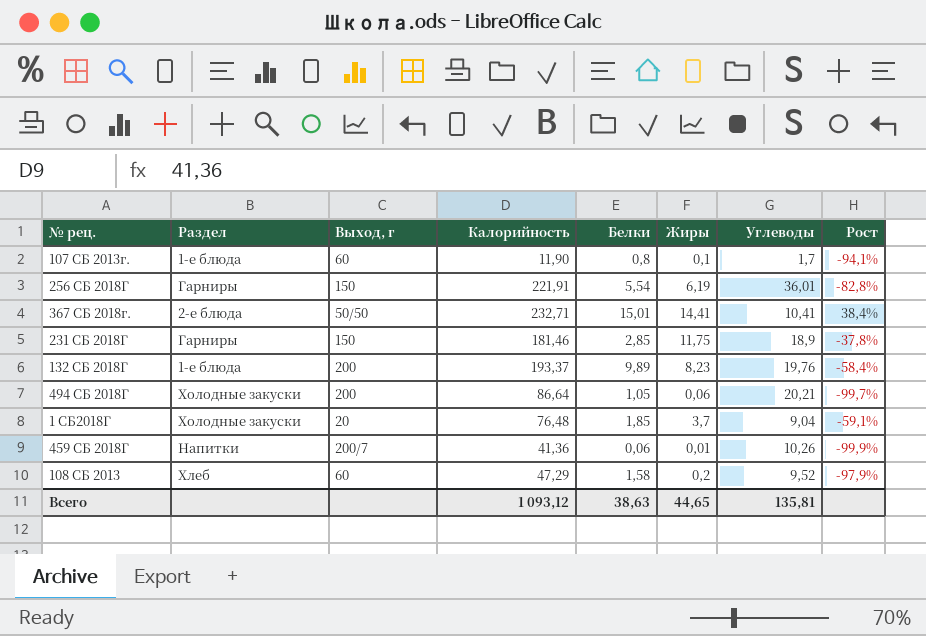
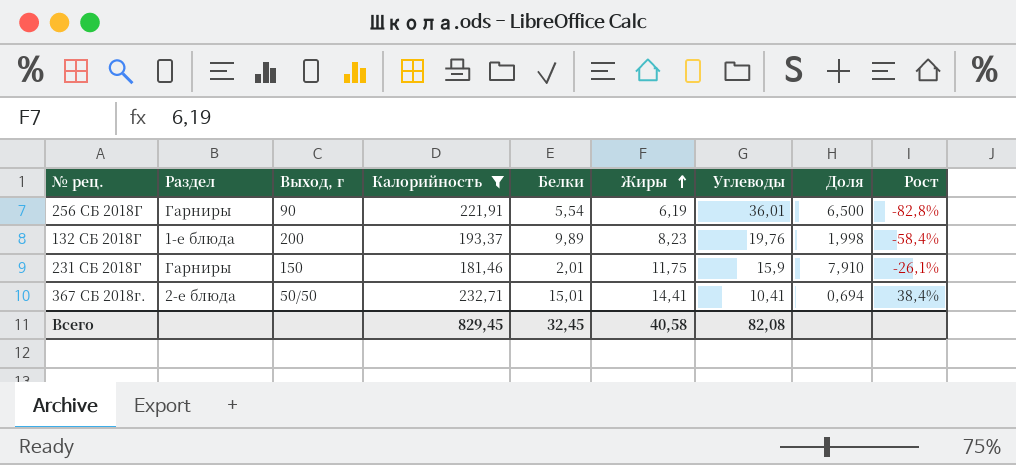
filter: none -> Калорийность >= 181,46
row order: none -> Жиры ascending
column Доля | formula: none -> [Углеводы] / [Белки]
256 СБ 2018Г | Выход, г: 150 -> 90
231 СБ 2018Г | Белки: 2,85 -> 2,01
231 СБ 2018Г | Углеводы: 18,9 -> 15,9
231 СБ 2018Г | Рост: -37,8% -> -26,1%
Всего | Калорийность: 1 093,12 -> 829,45
Всего | Белки: 38,63 -> 32,45
Всего | Жиры: 44,65 -> 40,58
Всего | Углеводы: 135,81 -> 82,08

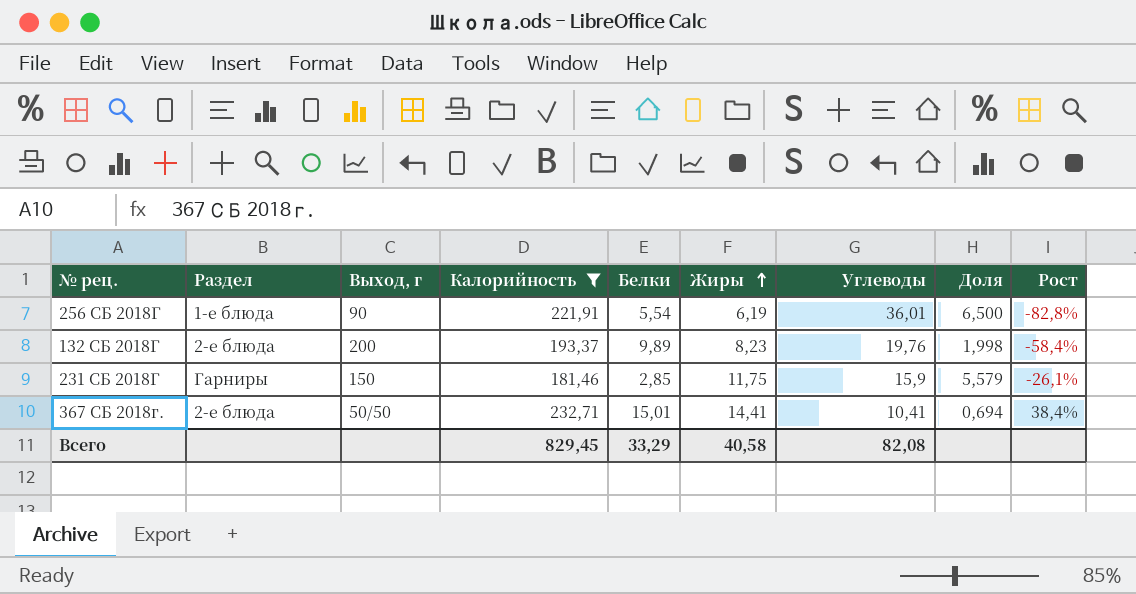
256 СБ 2018Г | Раздел: Гарниры -> 1-е блюда
132 СБ 2018Г | Раздел: 1-е блюда -> 2-е блюда
231 СБ 2018Г | Белки: 2,01 -> 2,85
231 СБ 2018Г | Доля: 7,910 -> 5,579
Всего | Белки: 32,45 -> 33,29

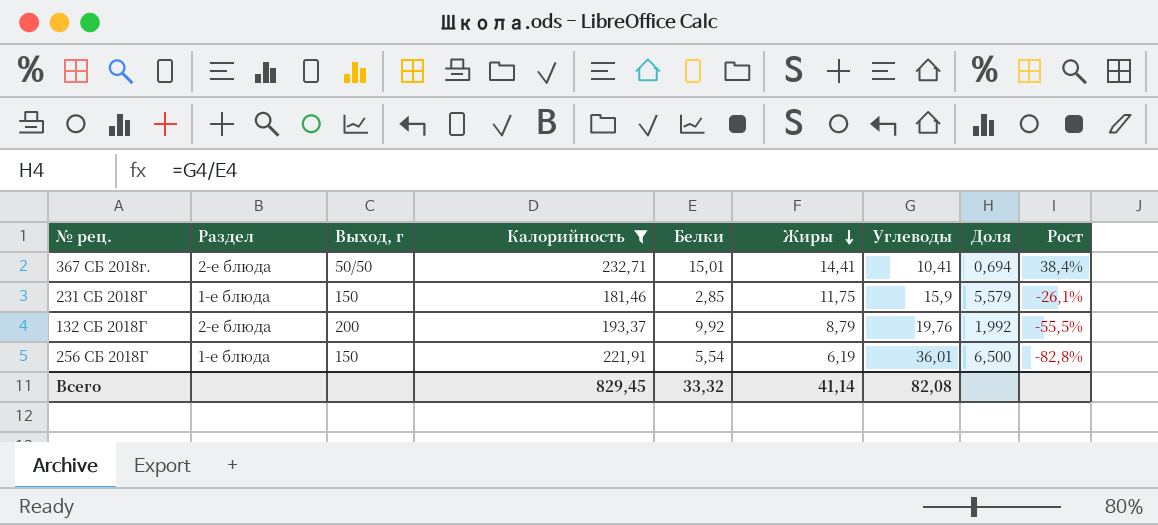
row order: Жиры ascending -> Жиры descending
231 СБ 2018Г | Раздел: Гарниры -> 1-е блюда
132 СБ 2018Г | Белки: 9,89 -> 9,92
132 СБ 2018Г | Жиры: 8,23 -> 8,79
132 СБ 2018Г | Доля: 1,998 -> 1,992
132 СБ 2018Г | Рост: -58,4% -> -55,5%
256 СБ 2018Г | Выход, г: 90 -> 150
Всего | Белки: 33,29 -> 33,32
Всего | Жиры: 40,58 -> 41,14

